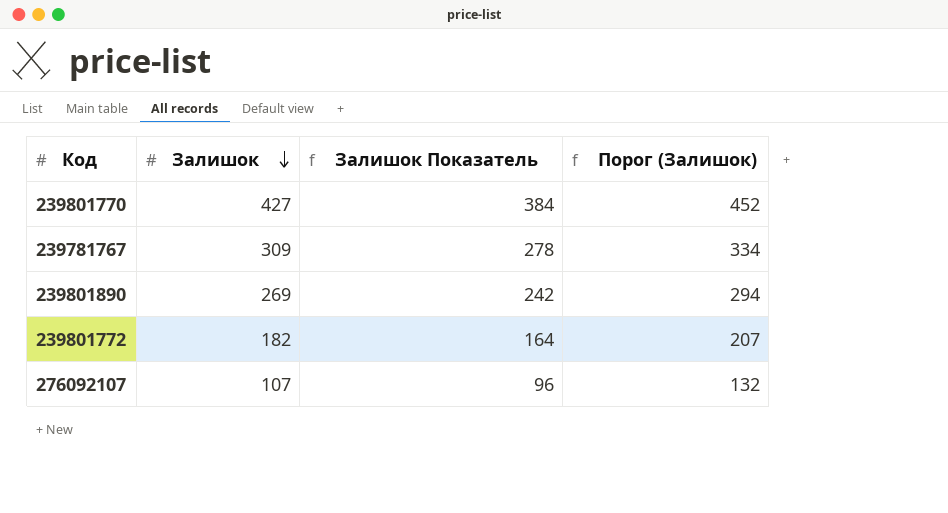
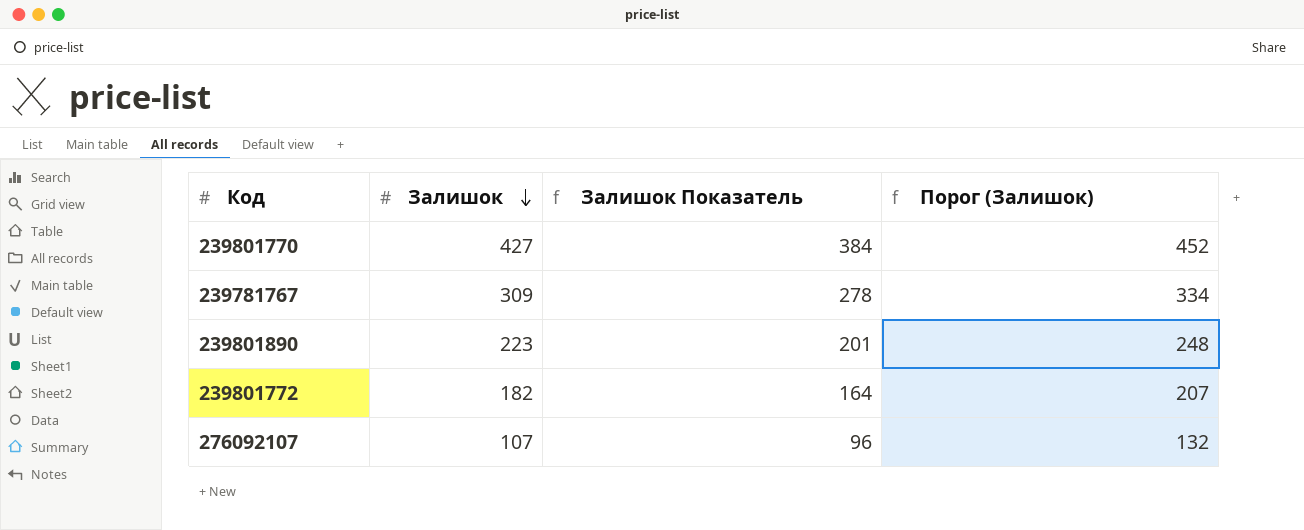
239801890 | Залишок: 269 -> 223
239801890 | Залишок Показатель: 242 -> 201
239801890 | Порог (Залишок): 294 -> 248

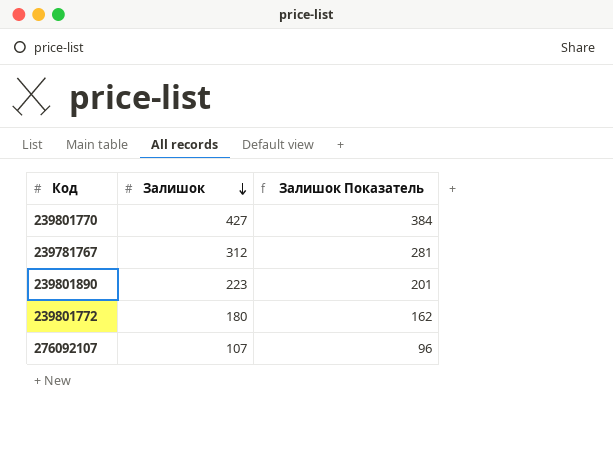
column Порог (Залишок) | formula: [Залишок] + 25 -> none
239781767 | Залишок: 309 -> 312
239781767 | Залишок Показатель: 278 -> 281
239801772 | Залишок: 182 -> 180
239801772 | Залишок Показатель: 164 -> 162

